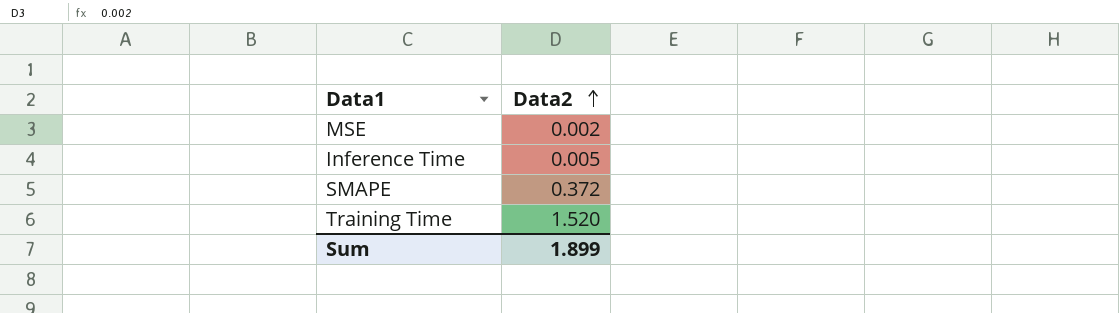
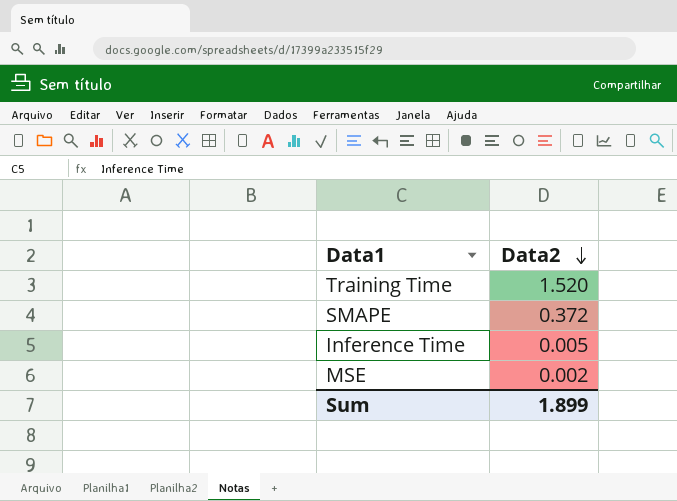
row order: Data2 ascending -> Data2 descending

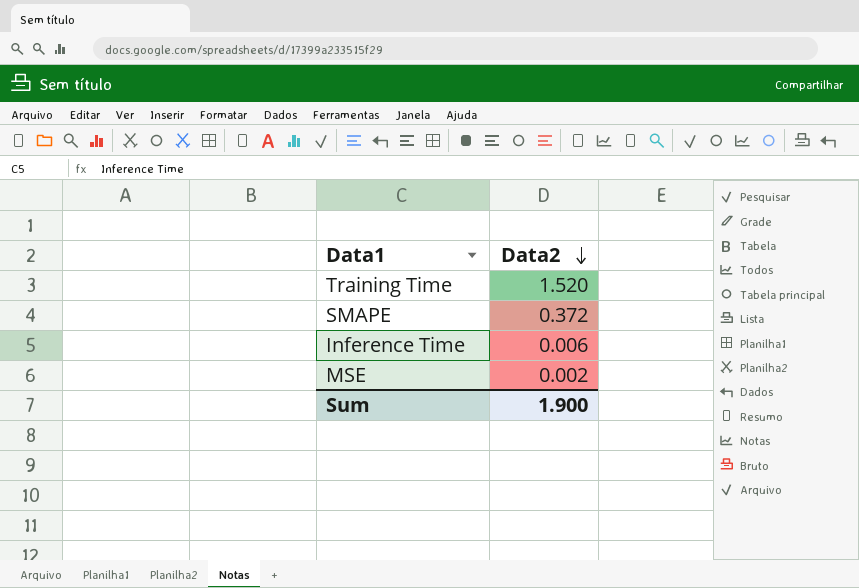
Inference Time | Data2: 0.005 -> 0.006
Sum | Data2: 1.899 -> 1.900

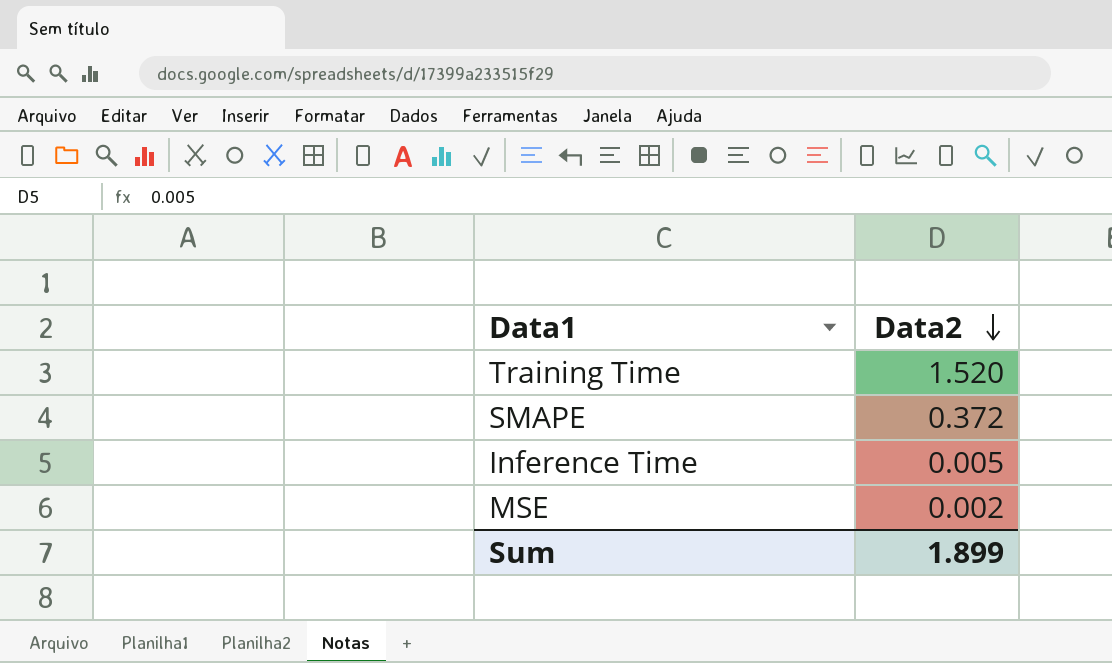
Inference Time | Data2: 0.006 -> 0.005
Sum | Data2: 1.900 -> 1.899

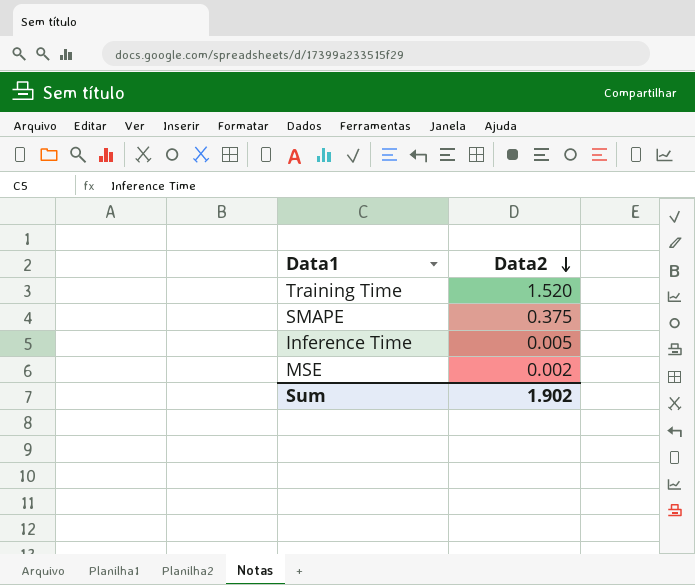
SMAPE | Data2: 0.372 -> 0.375
Sum | Data2: 1.899 -> 1.902

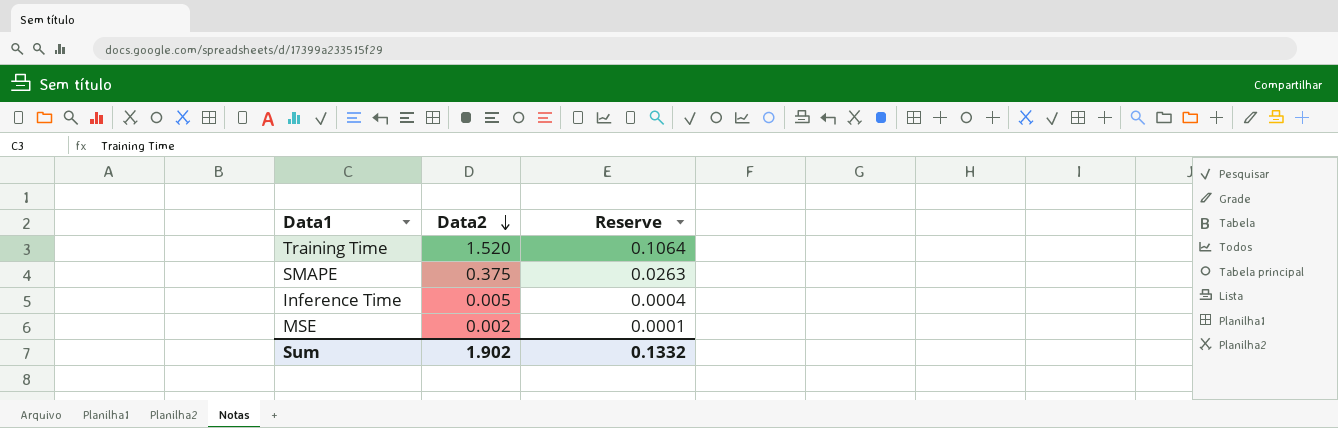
column Reserve | formula: none -> [Data2] * 0.07

